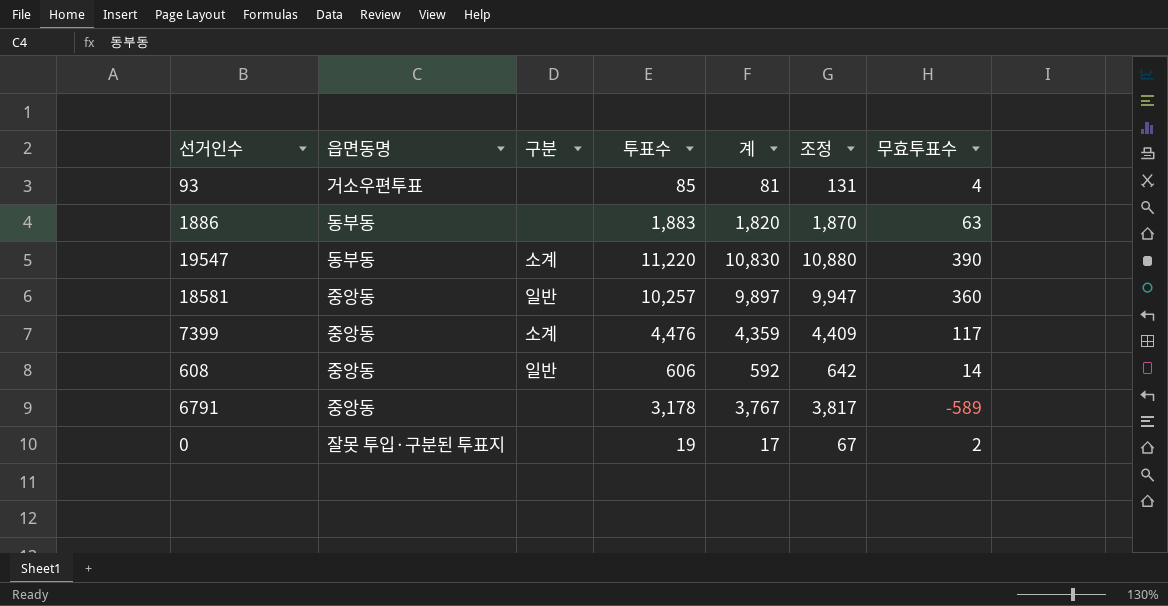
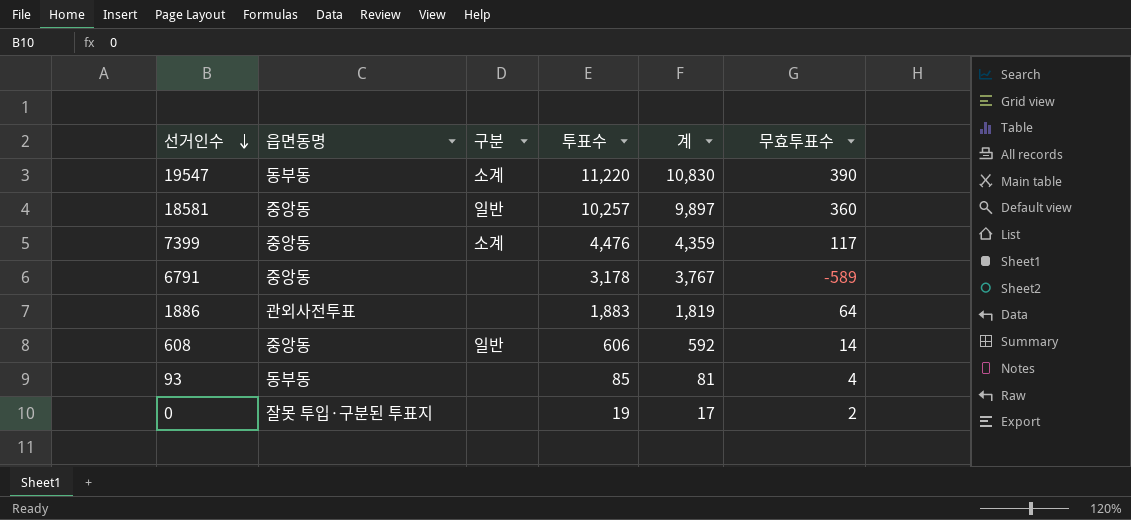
row order: none -> 선거인수 descending
column 조정 | formula: [계] + 50 -> none
1886 | 읍면동명: 동부동 -> 관외사전투표
1886 | 계: 1,820 -> 1,819
1886 | 무효투표수: 63 -> 64
93 | 읍면동명: 거소우편투표 -> 동부동

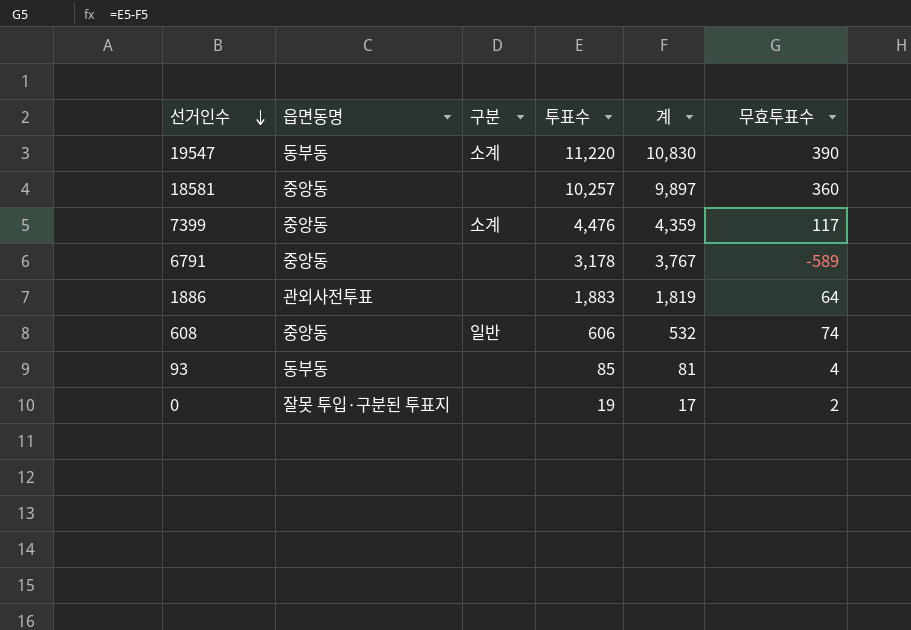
18581 | 구분: 일반 -> none
608 | 계: 592 -> 532
608 | 무효투표수: 14 -> 74

